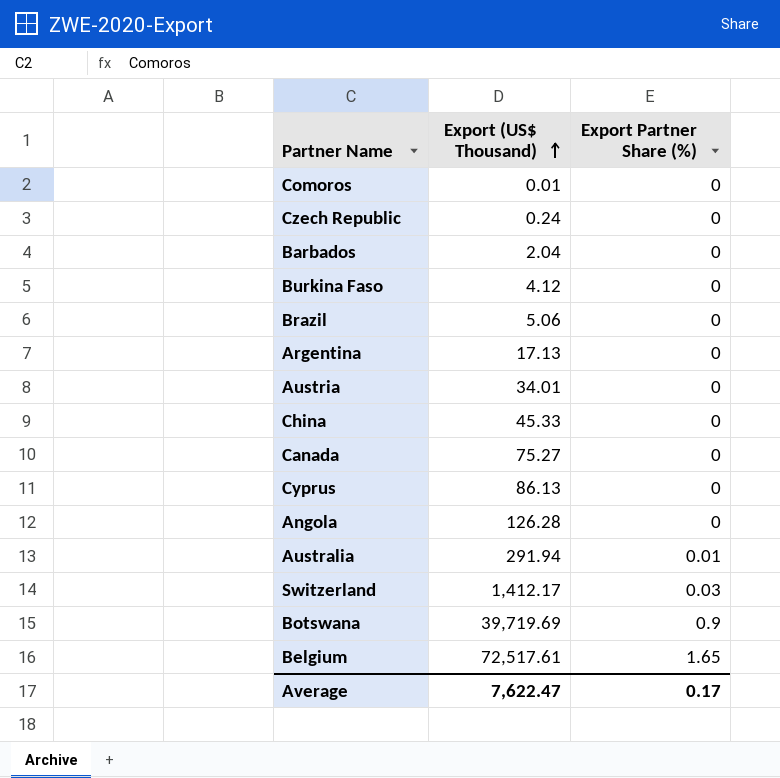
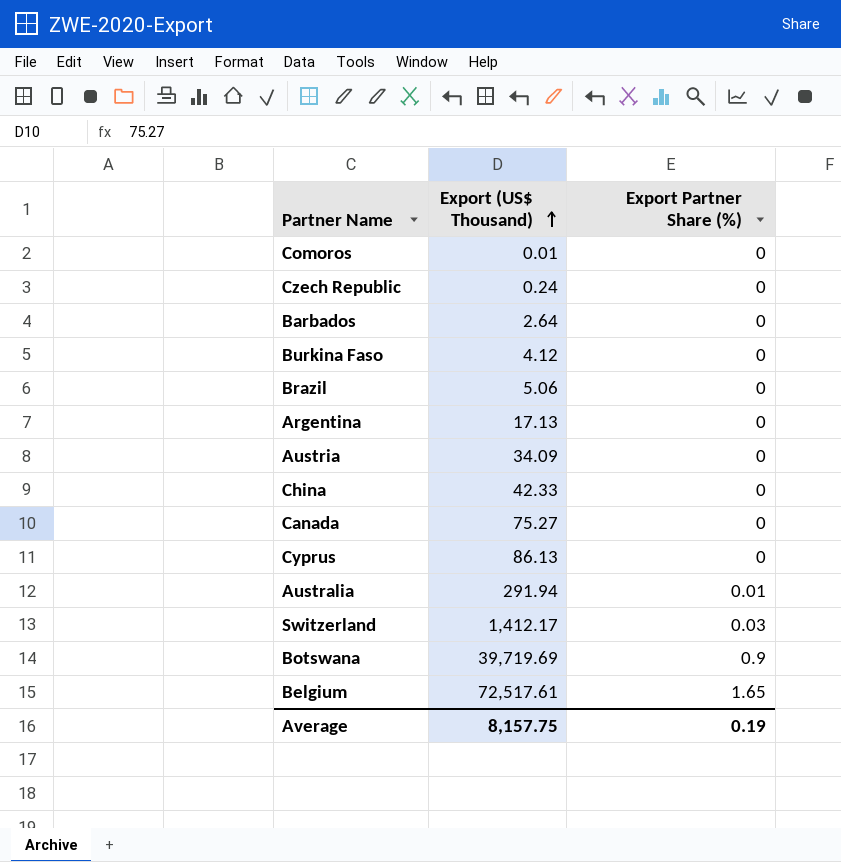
row Angola: 126.28 | 0 -> none
Barbados | Export (US$ Thousand): 2.04 -> 2.64
Austria | Export (US$ Thousand): 34.01 -> 34.09
China | Export (US$ Thousand): 45.33 -> 42.33
Average | Export (US$ Thousand): 7,622.47 -> 8,157.75
Average | Export Partner Share (%): 0.17 -> 0.19

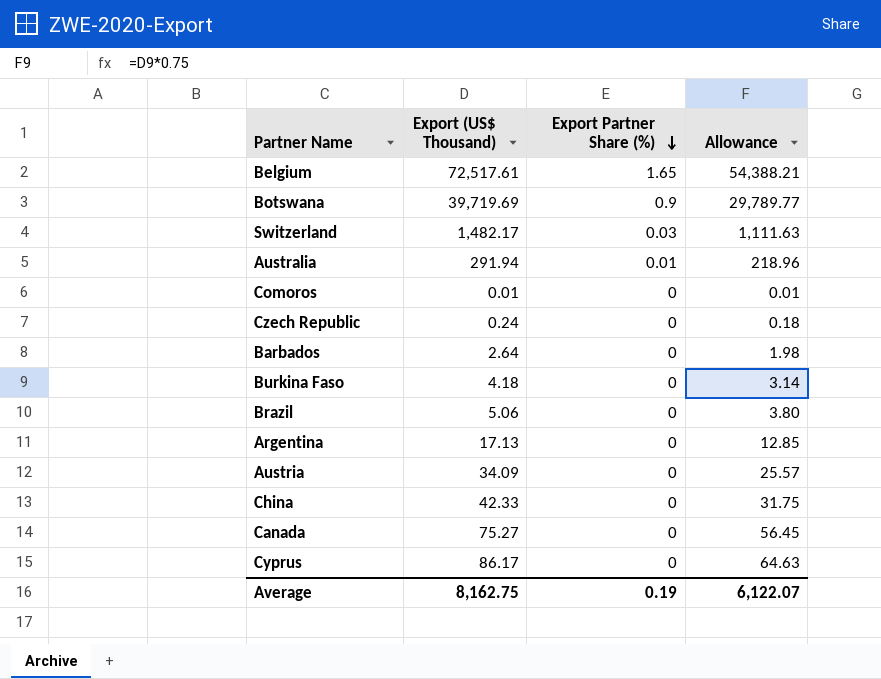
row order: Export (US$ Thousand) ascending -> Export Partner Share (%) descending
column Allowance | formula: none -> [Export (US$ Thousand)] * 0.75
Switzerland | Export (US$ Thousand): 1,412.17 -> 1,482.17
Burkina Faso | Export (US$ Thousand): 4.12 -> 4.18
Cyprus | Export (US$ Thousand): 86.13 -> 86.17
Average | Export (US$ Thousand): 8,157.75 -> 8,162.75

